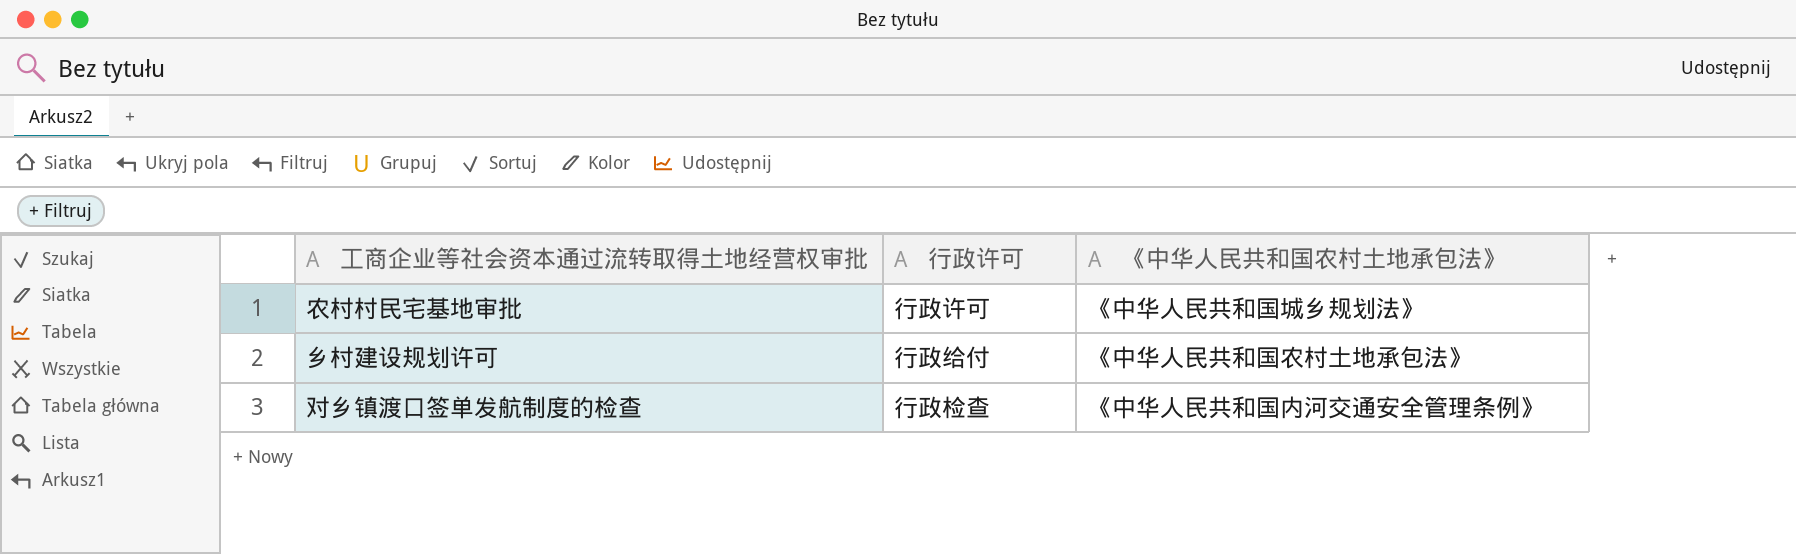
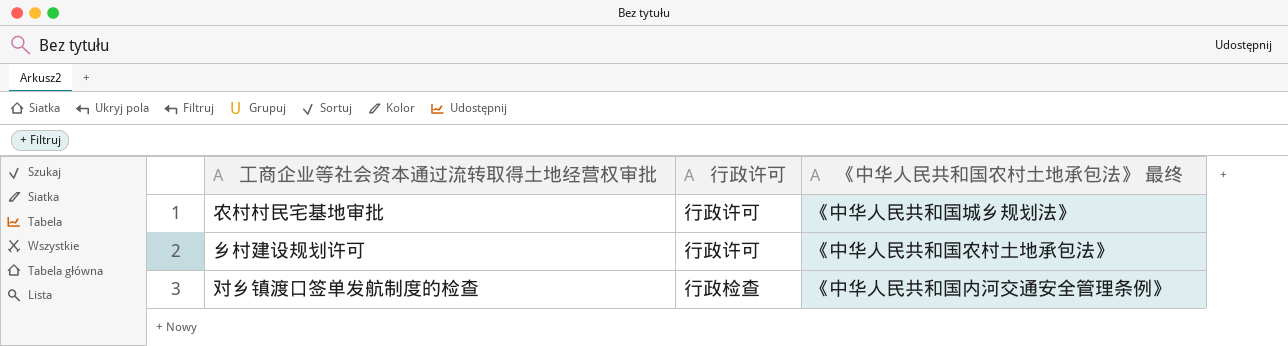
column name: 《中华人民共和国农村土地承包法》 -> 《中华人民共和国农村土地承包法》 最终
乡村建设规划许可 | 行政许可: 行政给付 -> 行政许可

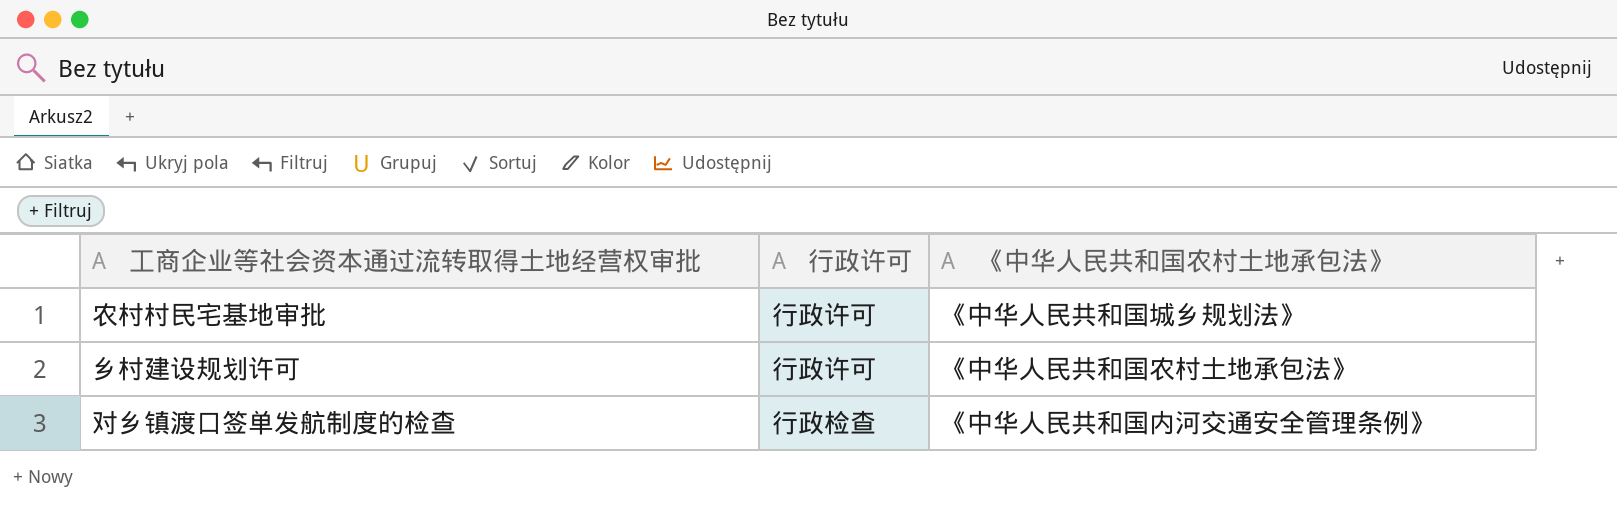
column name: 《中华人民共和国农村土地承包法》 最终 -> 《中华人民共和国农村土地承包法》

